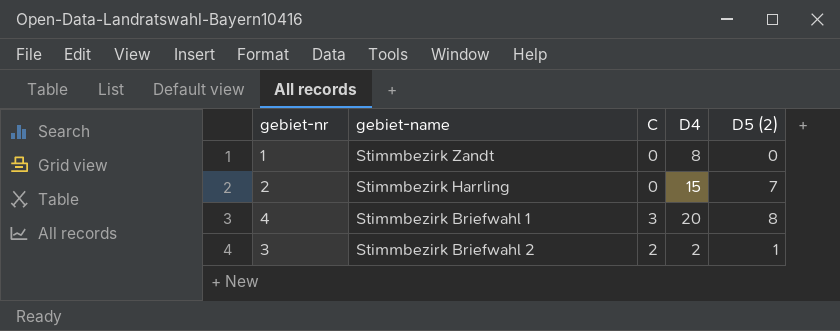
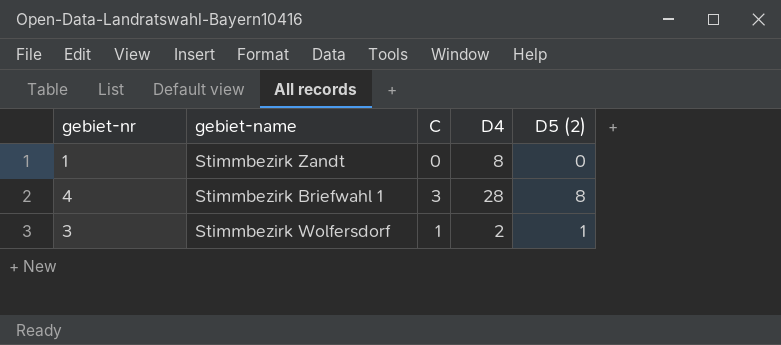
row 2: Stimmbezirk Harrling | 0 | 15 | 7 -> none
4 | D4: 20 -> 28
3 | gebiet-name: Stimmbezirk Briefwahl 2 -> Stimmbezirk Wolfersdorf
3 | C: 2 -> 1

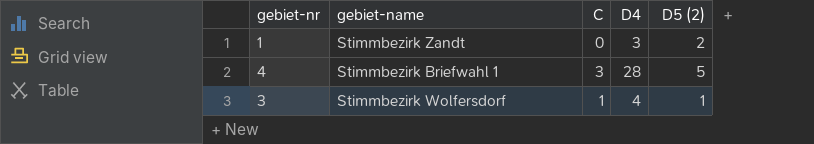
1 | D4: 8 -> 3
1 | D5 (2): 0 -> 2
4 | D5 (2): 8 -> 5
3 | D4: 2 -> 4

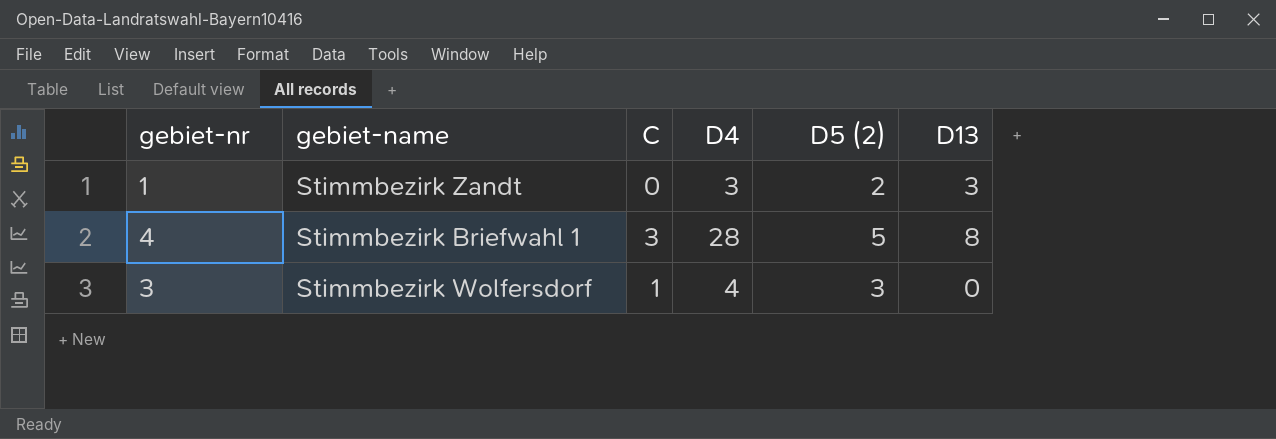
column D13 | position: none -> 6
3 | D5 (2): 1 -> 3

